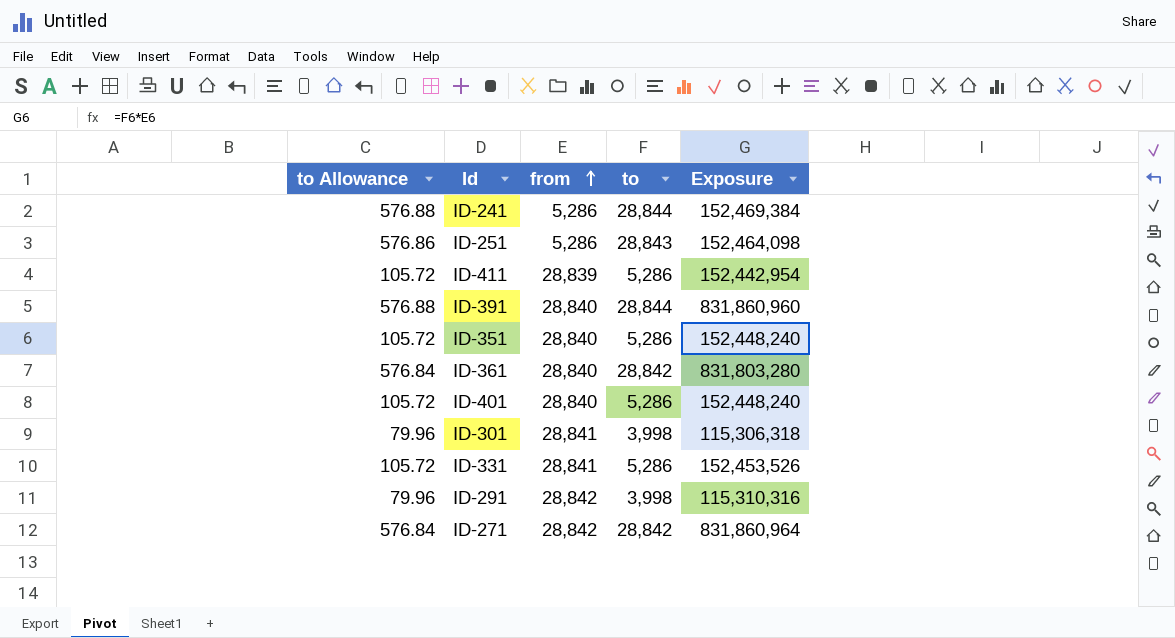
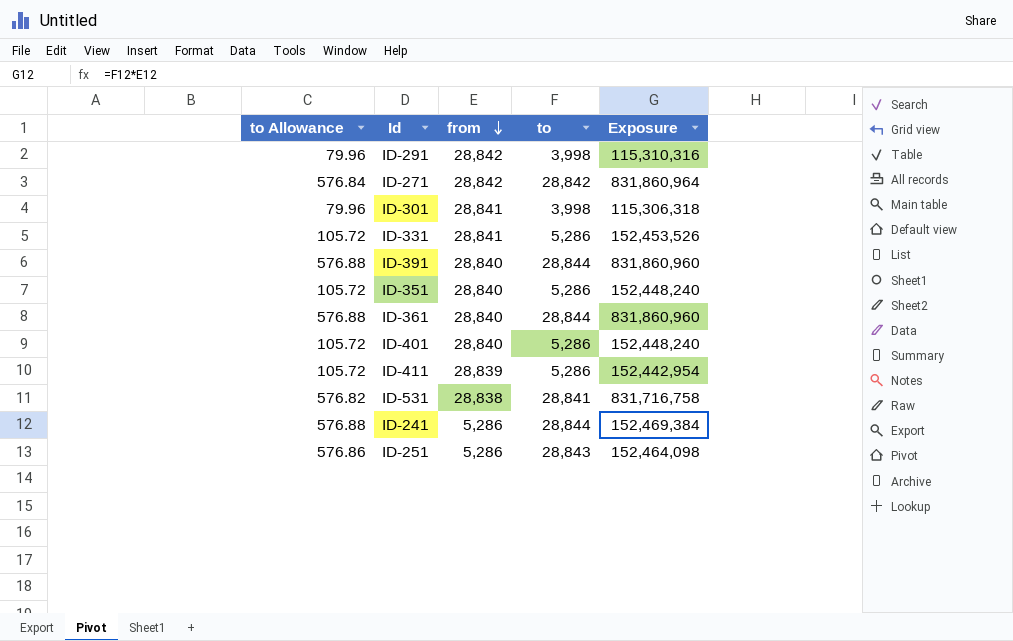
row order: from ascending -> from descending
ID-361 | to Allowance: 576.84 -> 576.88
ID-361 | to: 28,842 -> 28,844
ID-361 | Exposure: 831,803,280 -> 831,860,960
row ID-531: none -> 576.82 | 28,838 | 28,841 | 831,716,758

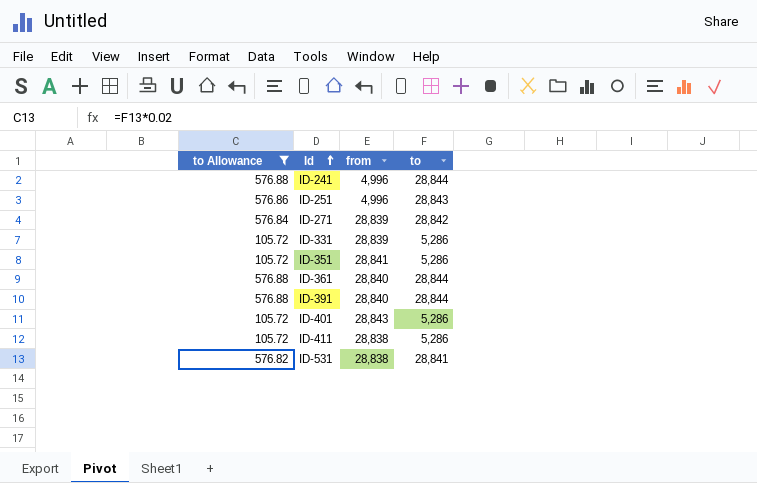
filter: none -> to Allowance != 79.96
row order: from descending -> Id ascending
column Exposure | formula: [from] * [to] -> none
ID-241 | from: 5,286 -> 4,996
ID-251 | from: 5,286 -> 4,996
ID-271 | from: 28,842 -> 28,839
ID-331 | from: 28,841 -> 28,839
ID-351 | from: 28,840 -> 28,841
ID-401 | from: 28,840 -> 28,843
ID-411 | from: 28,839 -> 28,838

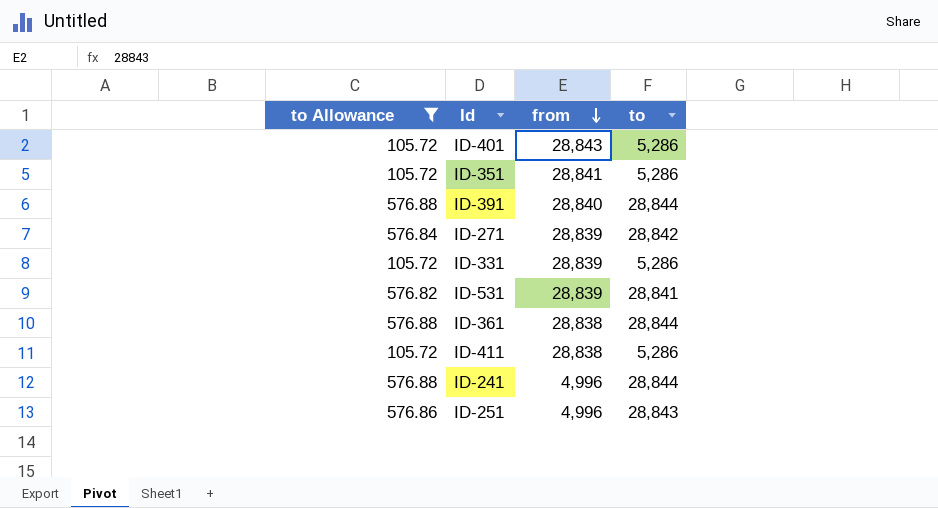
row order: Id ascending -> from descending
ID-531 | from: 28,838 -> 28,839
ID-361 | from: 28,840 -> 28,838

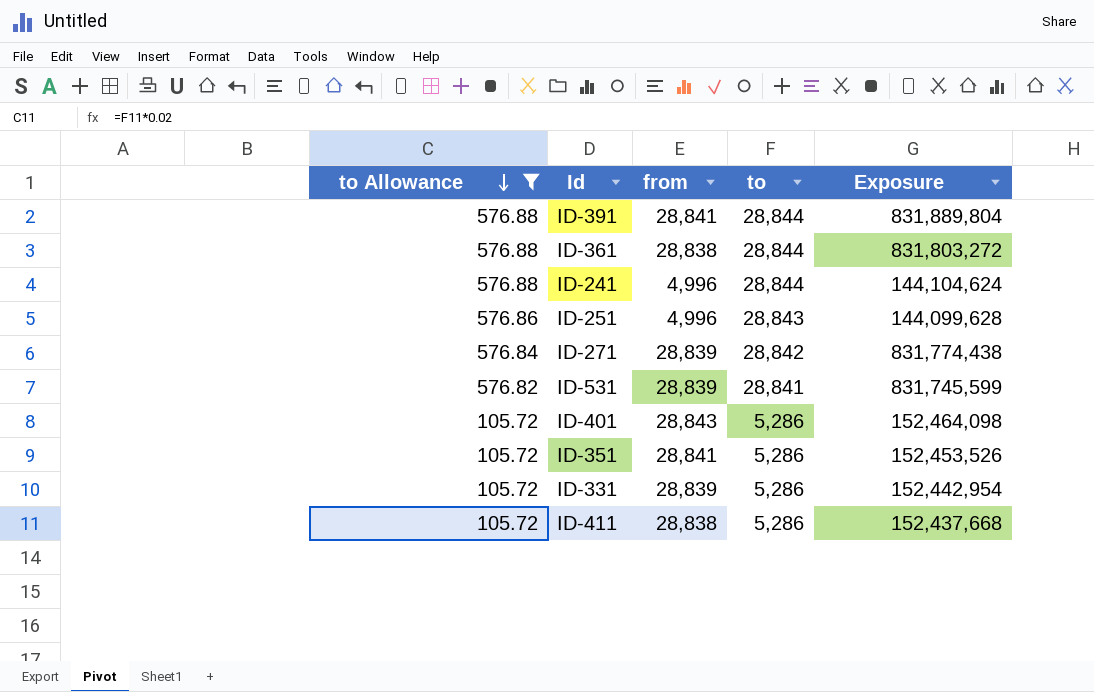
row order: from descending -> to Allowance descending
column Exposure | formula: none -> [from] * [to]
ID-391 | from: 28,840 -> 28,841

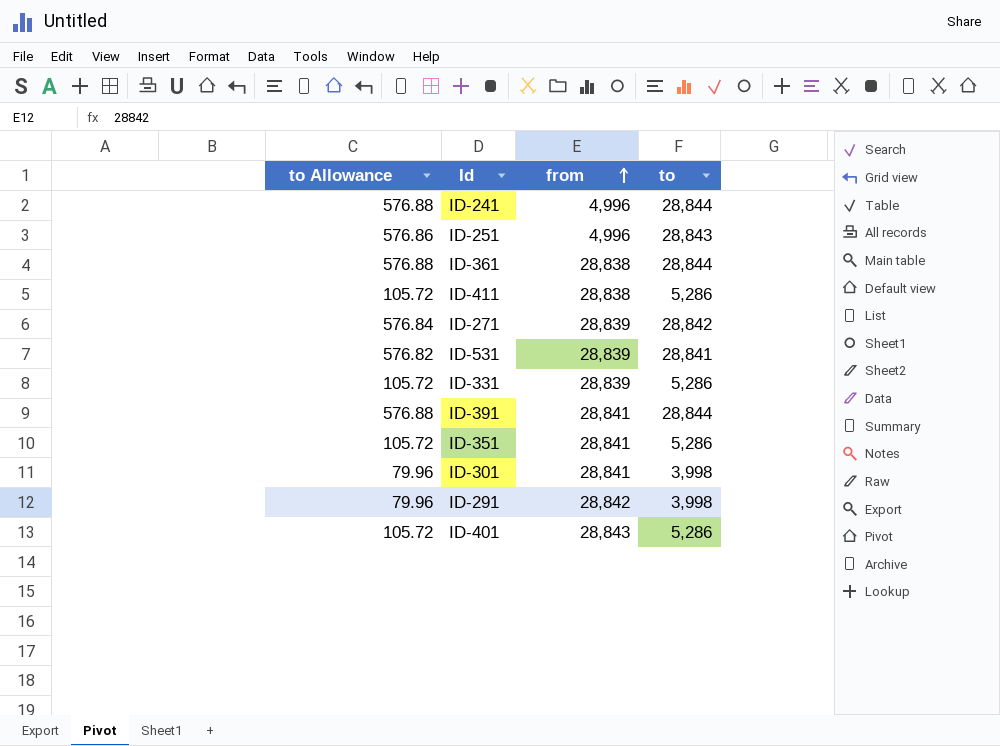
filter: to Allowance != 79.96 -> none
row order: to Allowance descending -> from ascending
column Exposure | formula: [from] * [to] -> none

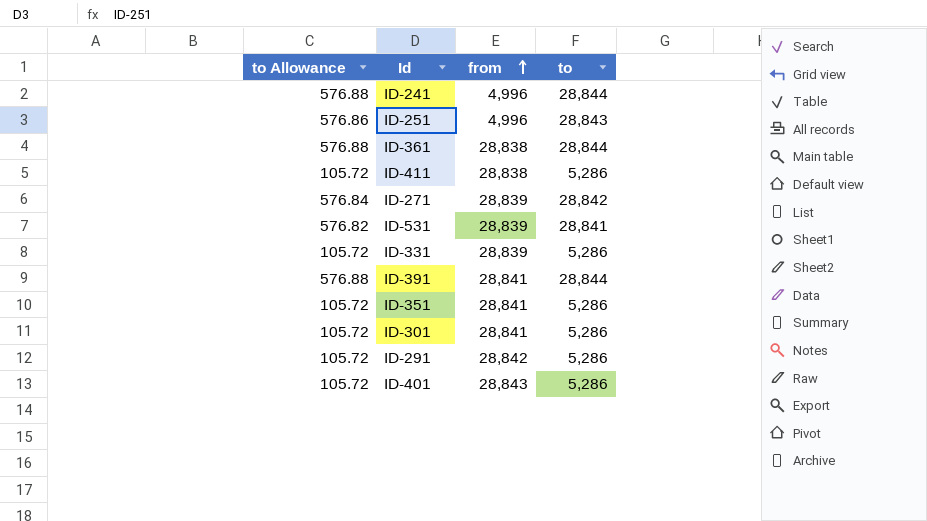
ID-301 | to Allowance: 79.96 -> 105.72
ID-301 | to: 3,998 -> 5,286
ID-291 | to Allowance: 79.96 -> 105.72
ID-291 | to: 3,998 -> 5,286

